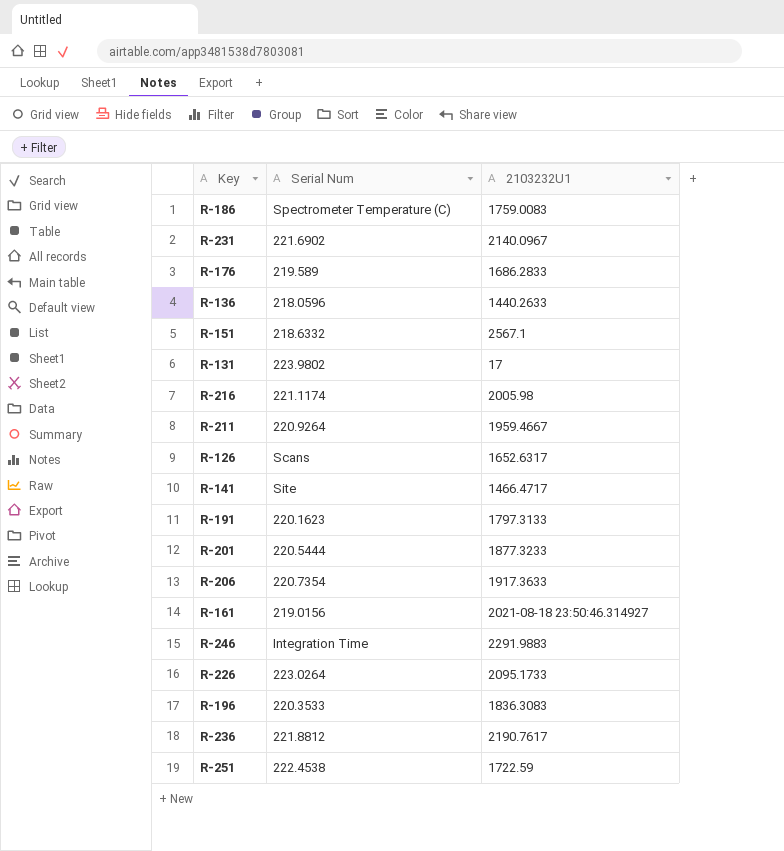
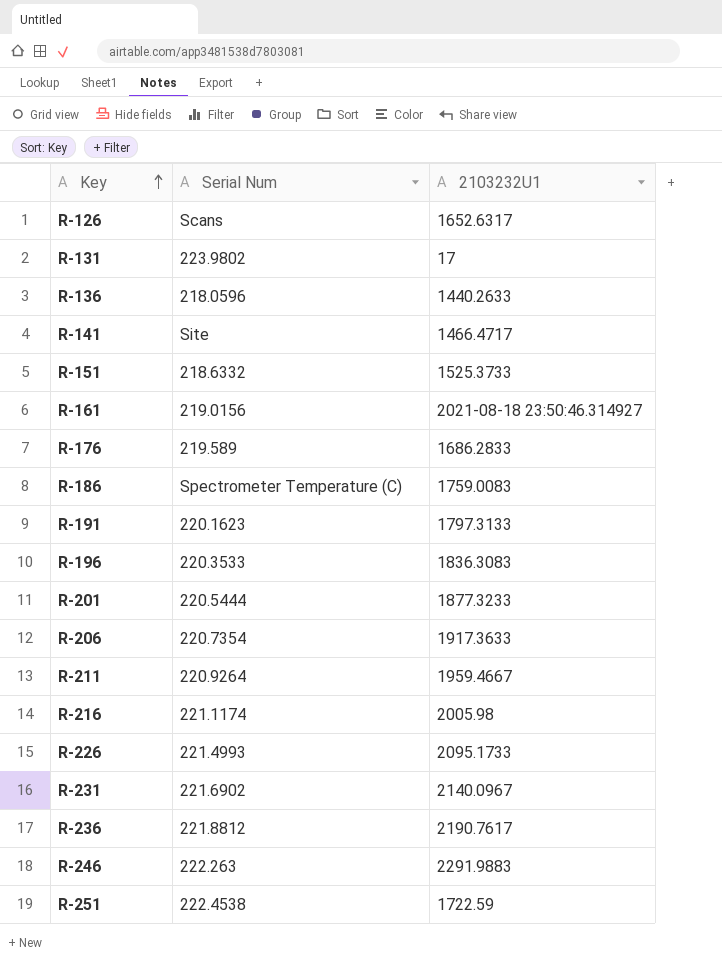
row order: none -> Key ascending
R-151 | 2103232U1: 2567.1 -> 1525.3733
R-226 | Serial Num: 223.0264 -> 221.4993
R-246 | Serial Num: Integration Time -> 222.263

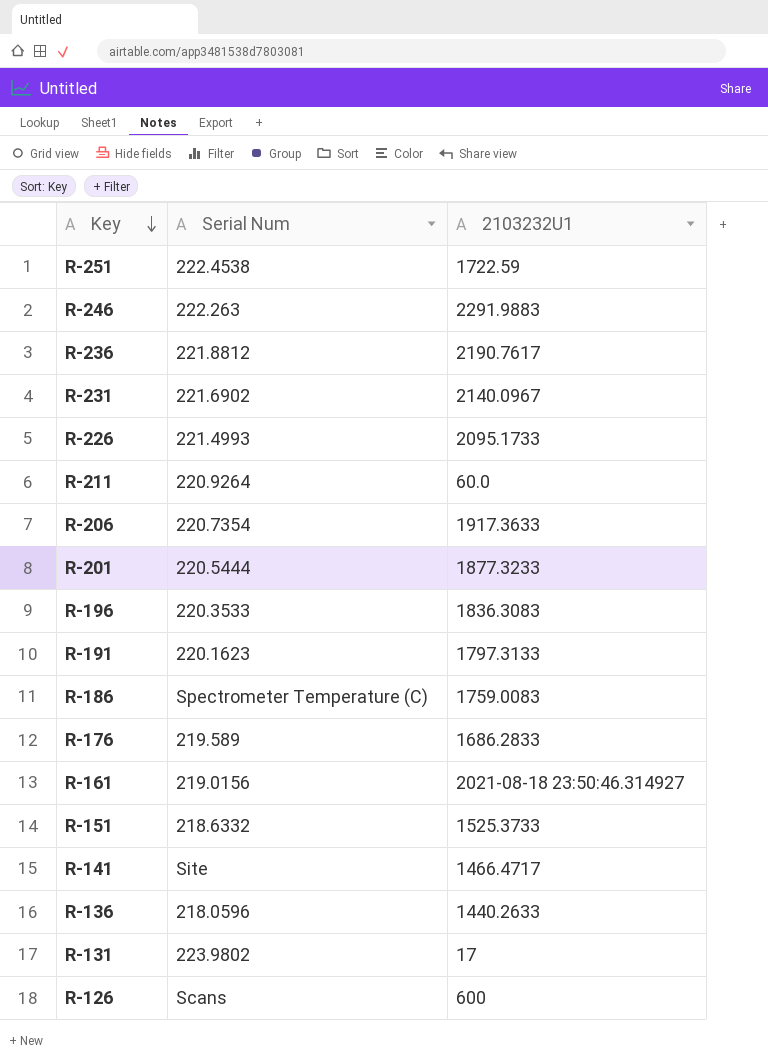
row order: Key ascending -> Key descending
row R-216: 221.1174 | 2005.98 -> none
R-211 | 2103232U1: 1959.4667 -> 60.0
R-126 | 2103232U1: 1652.6317 -> 600

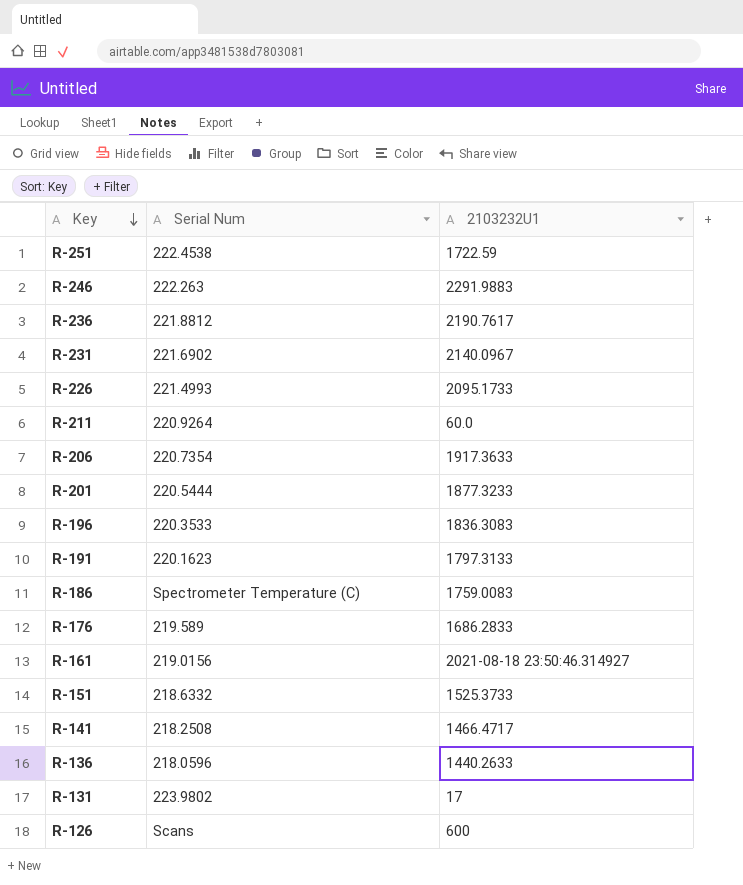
R-141 | Serial Num: Site -> 218.2508

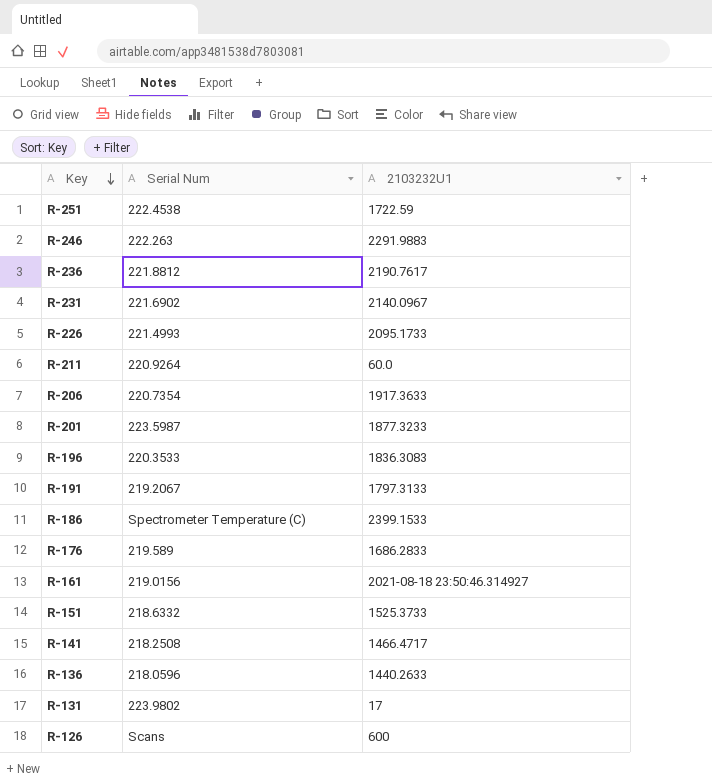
R-201 | Serial Num: 220.5444 -> 223.5987
R-191 | Serial Num: 220.1623 -> 219.2067
R-186 | 2103232U1: 1759.0083 -> 2399.1533

